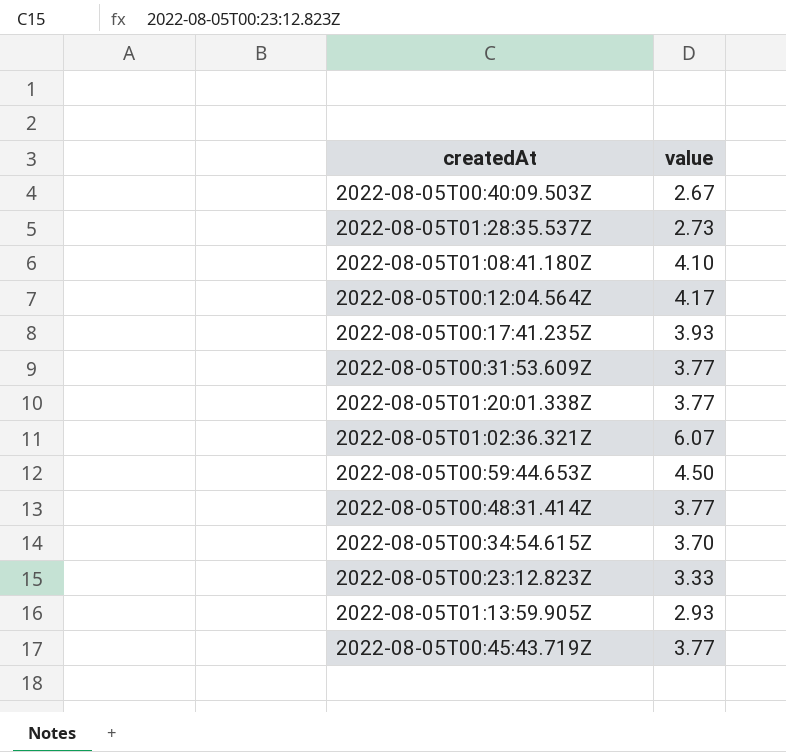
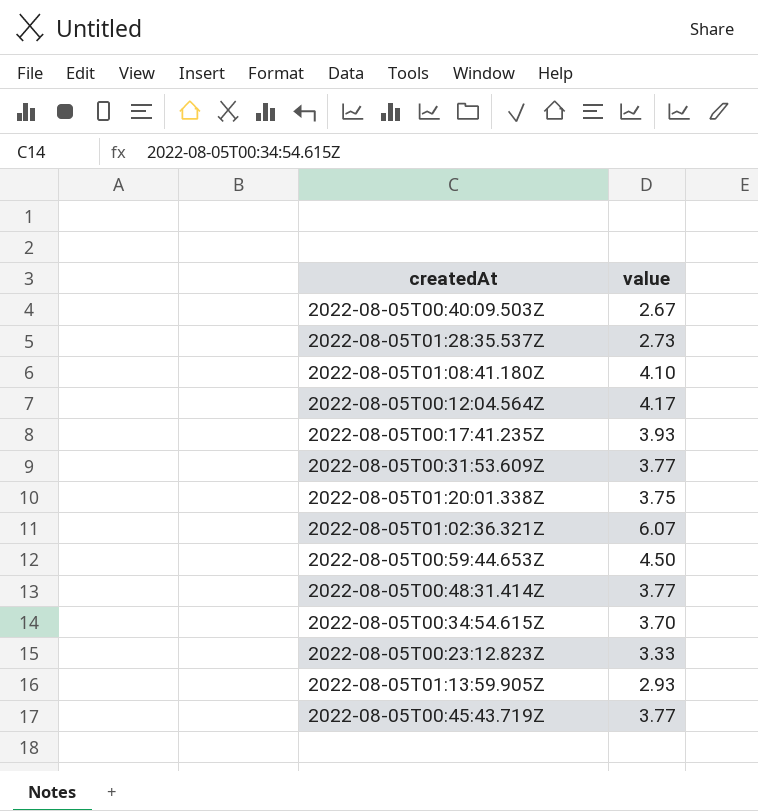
2022-08-05T01:20:01.338Z | value: 3.77 -> 3.75

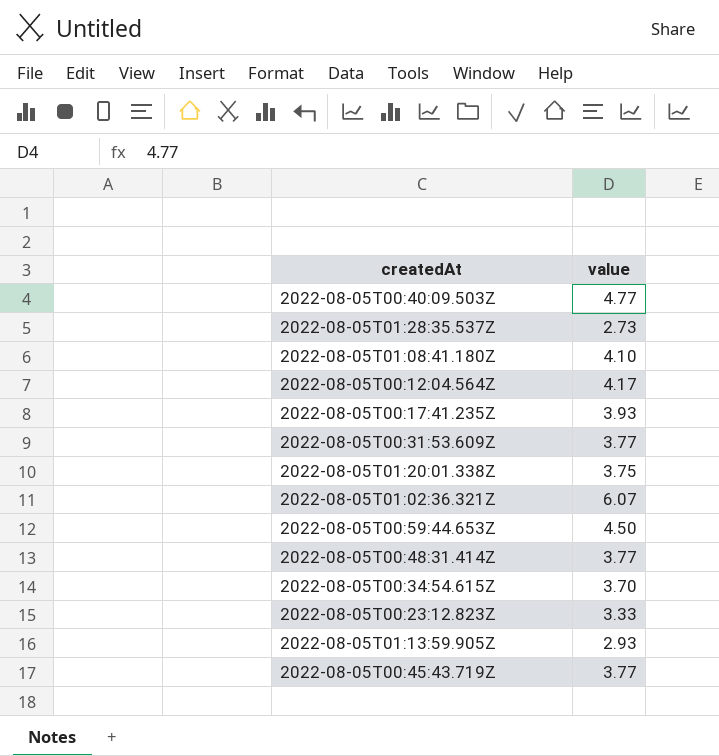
2022-08-05T00:40:09.503Z | value: 2.67 -> 4.77

